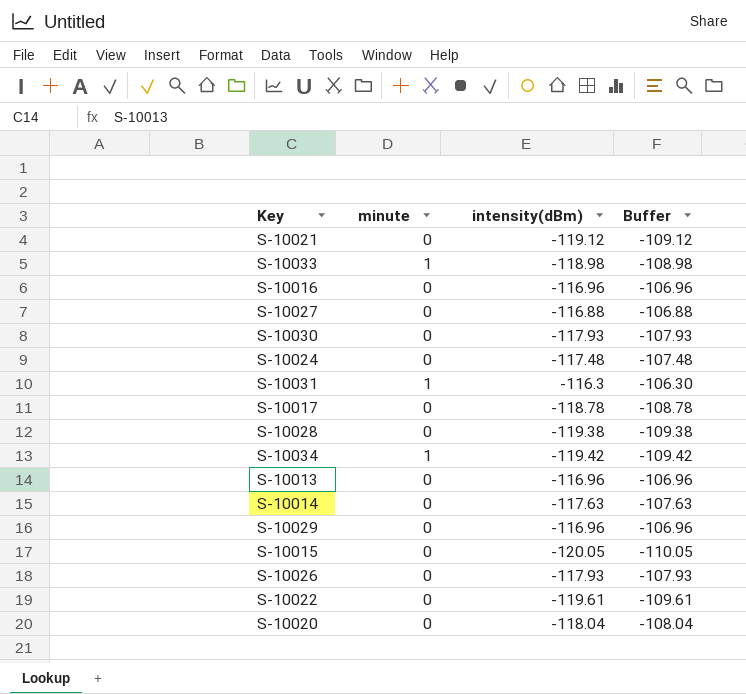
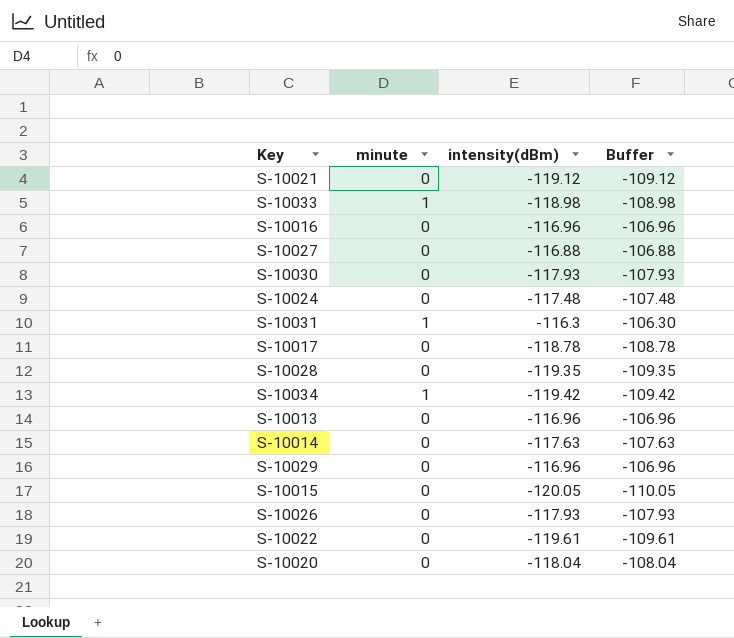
S-10028 | intensity(dBm): -119.38 -> -119.35
S-10028 | Buffer: -109.38 -> -109.35

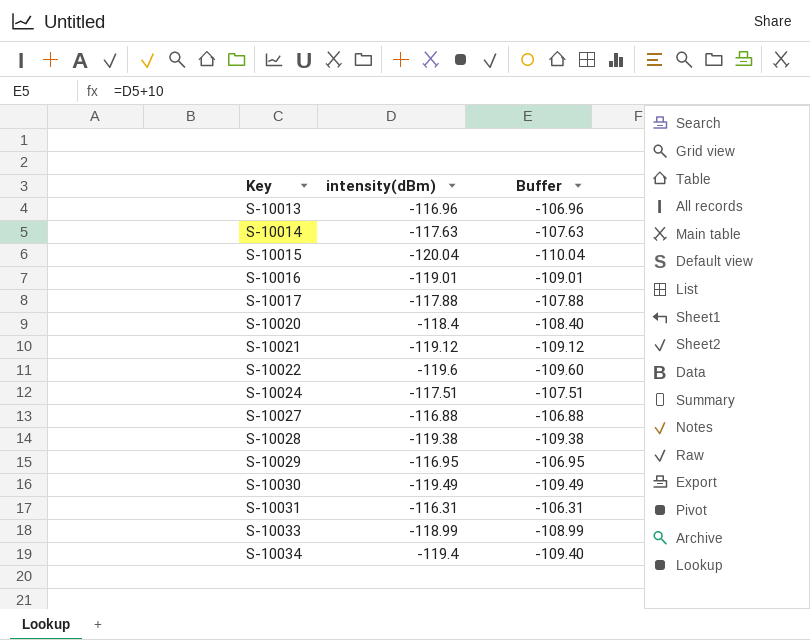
row order: none -> Key ascending
column minute | position: 2 -> none
row S-10026: 0 | -117.93 | -107.93 -> none
S-10015 | intensity(dBm): -120.05 -> -120.04
S-10015 | Buffer: -110.05 -> -110.04
S-10016 | intensity(dBm): -116.96 -> -119.01
S-10016 | Buffer: -106.96 -> -109.01
S-10017 | intensity(dBm): -118.78 -> -117.88
S-10017 | Buffer: -108.78 -> -107.88
S-10020 | intensity(dBm): -118.04 -> -118.4
S-10020 | Buffer: -108.04 -> -108.40
S-10022 | intensity(dBm): -119.61 -> -119.6
S-10022 | Buffer: -109.61 -> -109.60
S-10024 | intensity(dBm): -117.48 -> -117.51
S-10024 | Buffer: -107.48 -> -107.51
S-10028 | intensity(dBm): -119.35 -> -119.38
S-10028 | Buffer: -109.35 -> -109.38
S-10029 | intensity(dBm): -116.96 -> -116.95
S-10029 | Buffer: -106.96 -> -106.95
S-10030 | intensity(dBm): -117.93 -> -119.49
S-10030 | Buffer: -107.93 -> -109.49
S-10031 | intensity(dBm): -116.3 -> -116.31
S-10031 | Buffer: -106.30 -> -106.31
S-10033 | intensity(dBm): -118.98 -> -118.99
S-10033 | Buffer: -108.98 -> -108.99
S-10034 | intensity(dBm): -119.42 -> -119.4
S-10034 | Buffer: -109.42 -> -109.40

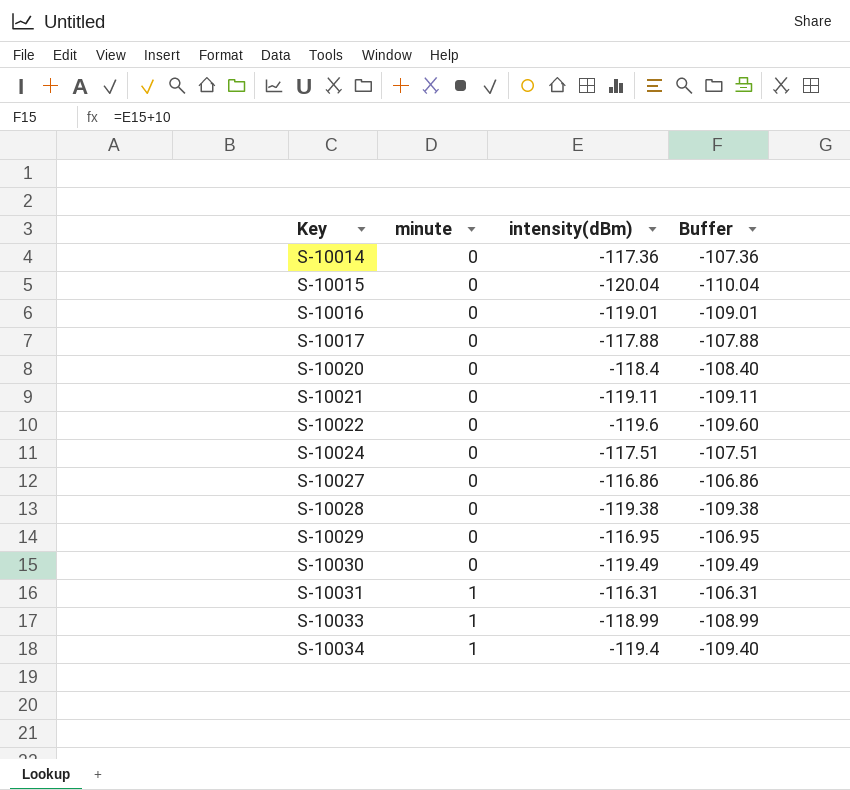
column minute | position: none -> 2
row S-10013: -116.96 | -106.96 -> none
S-10014 | intensity(dBm): -117.63 -> -117.36
S-10014 | Buffer: -107.63 -> -107.36
S-10021 | intensity(dBm): -119.12 -> -119.11
S-10021 | Buffer: -109.12 -> -109.11
S-10027 | intensity(dBm): -116.88 -> -116.86
S-10027 | Buffer: -106.88 -> -106.86

